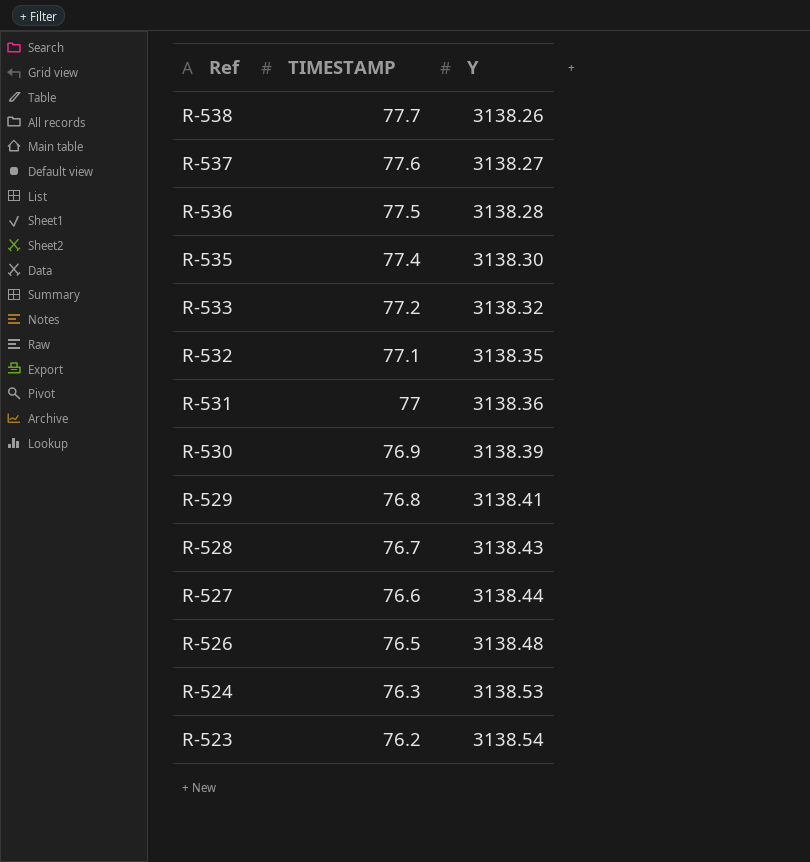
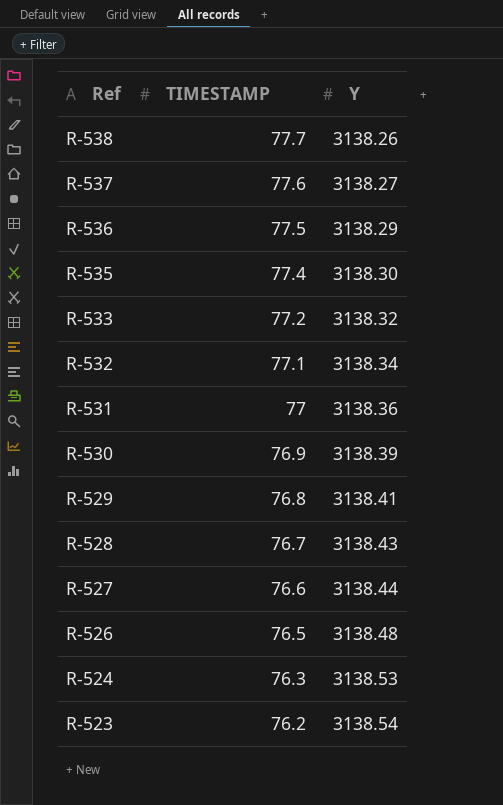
R-536 | Y: 3138.28 -> 3138.29
R-532 | Y: 3138.35 -> 3138.34

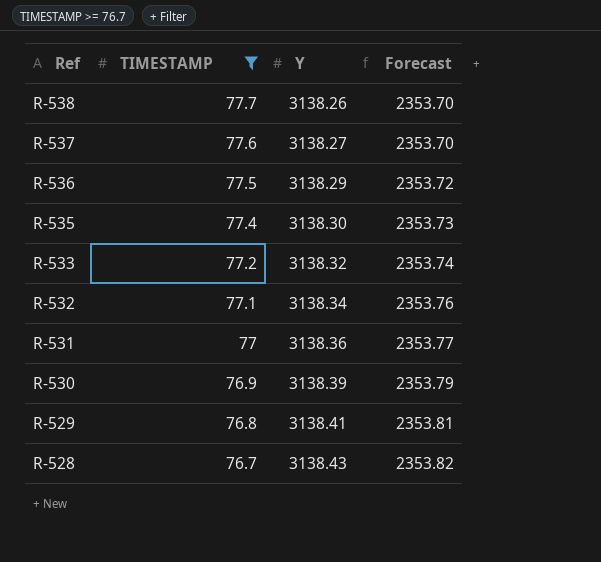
filter: none -> TIMESTAMP >= 76.7
column Forecast | formula: none -> [Y] * 0.75

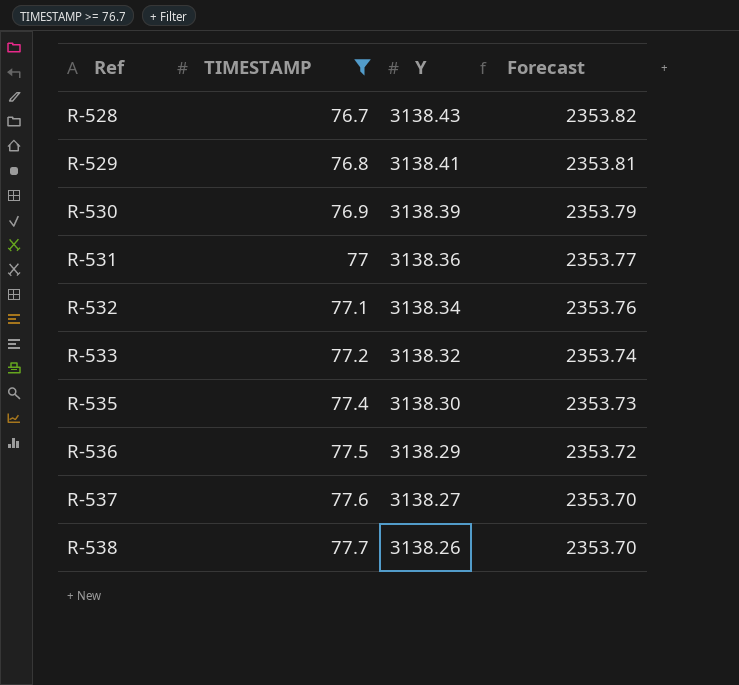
row order: Ref descending -> Ref ascending

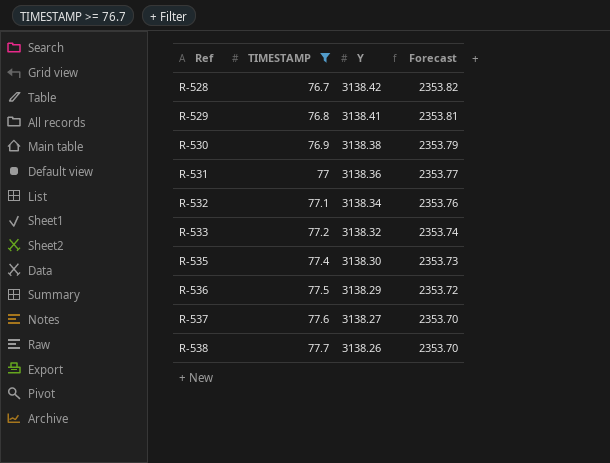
R-528 | Y: 3138.43 -> 3138.42
R-530 | Y: 3138.39 -> 3138.38

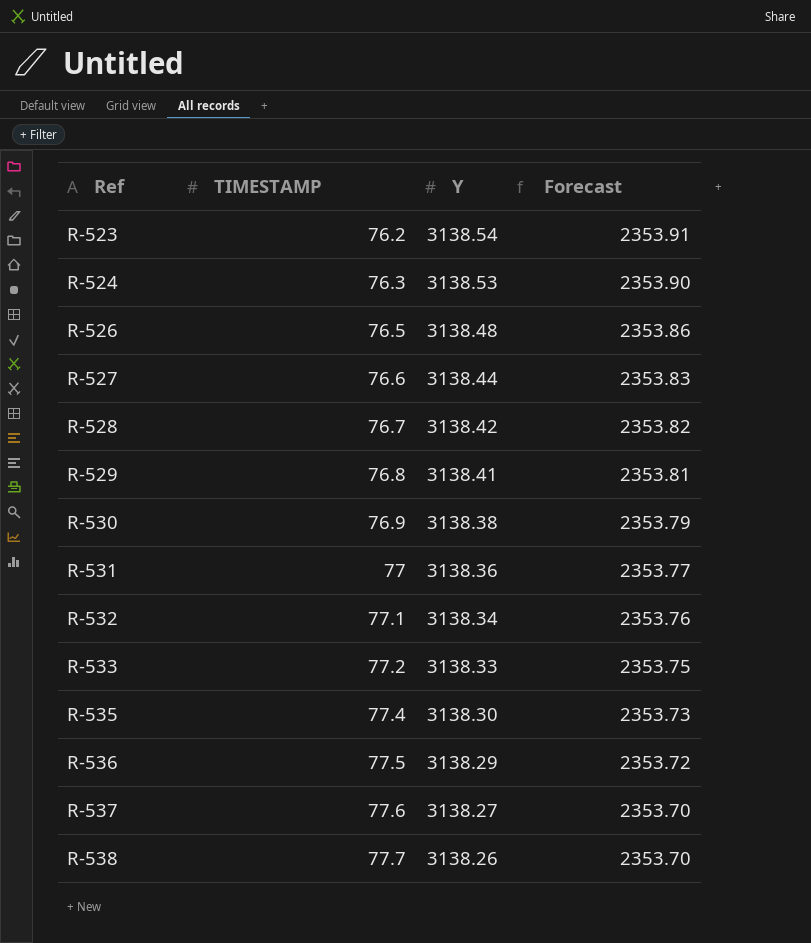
filter: TIMESTAMP >= 76.7 -> none
R-533 | Y: 3138.32 -> 3138.33
R-533 | Forecast: 2353.74 -> 2353.75

